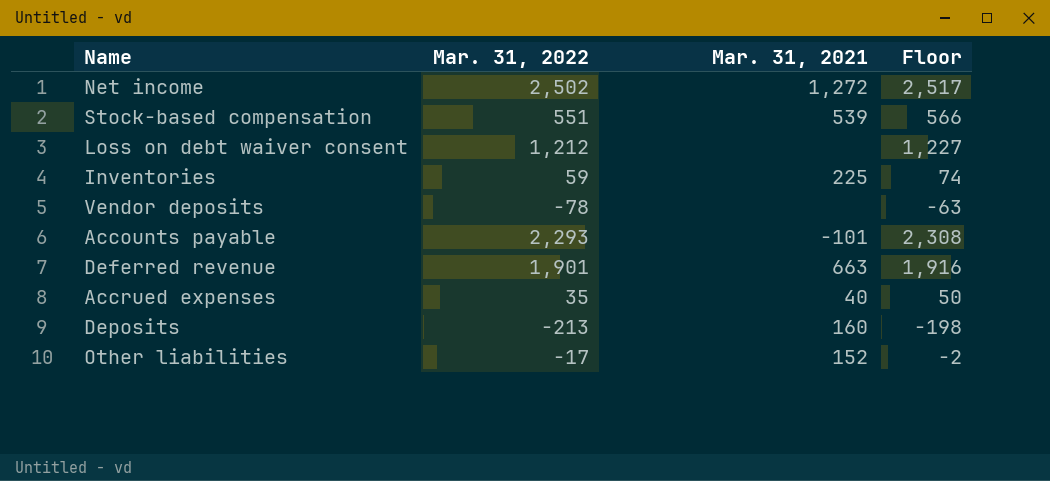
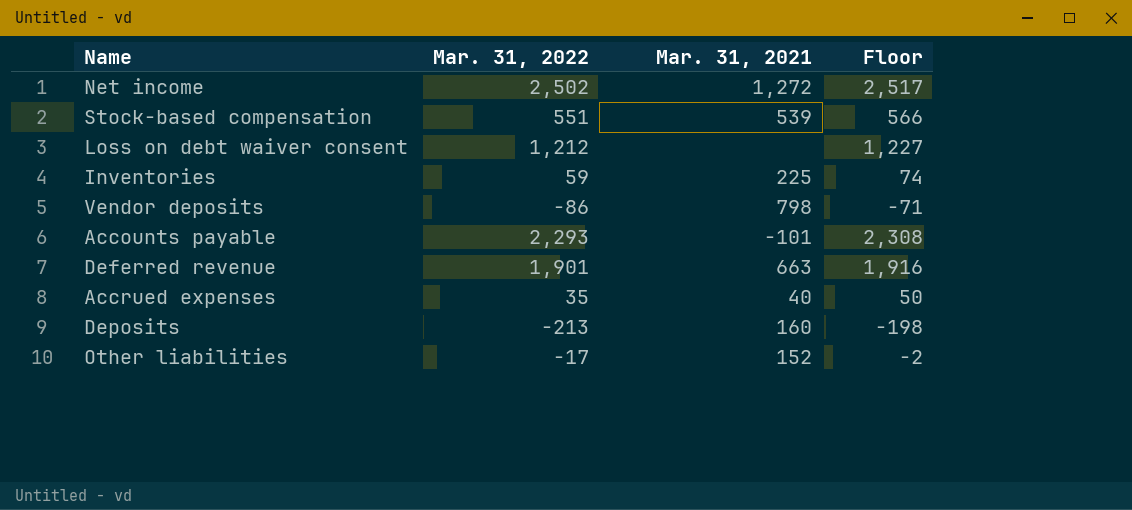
Vendor deposits | Mar. 31, 2022: -78 -> -86
Vendor deposits | Mar. 31, 2021: none -> 798
Vendor deposits | Floor: -63 -> -71

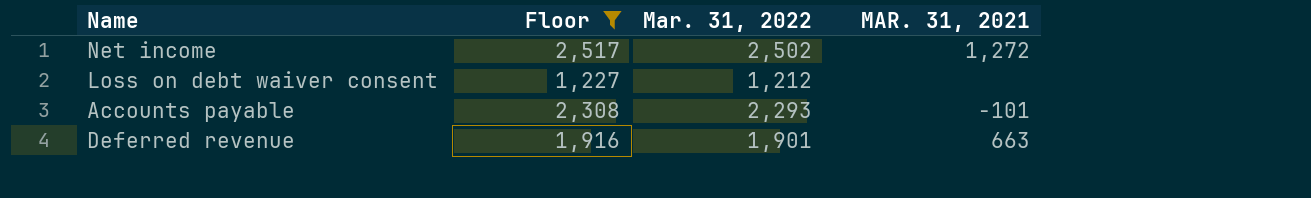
filter: none -> Floor >= 1,227
column Floor | position: 4 -> 2
column name: Mar. 31, 2021 -> MAR. 31, 2021

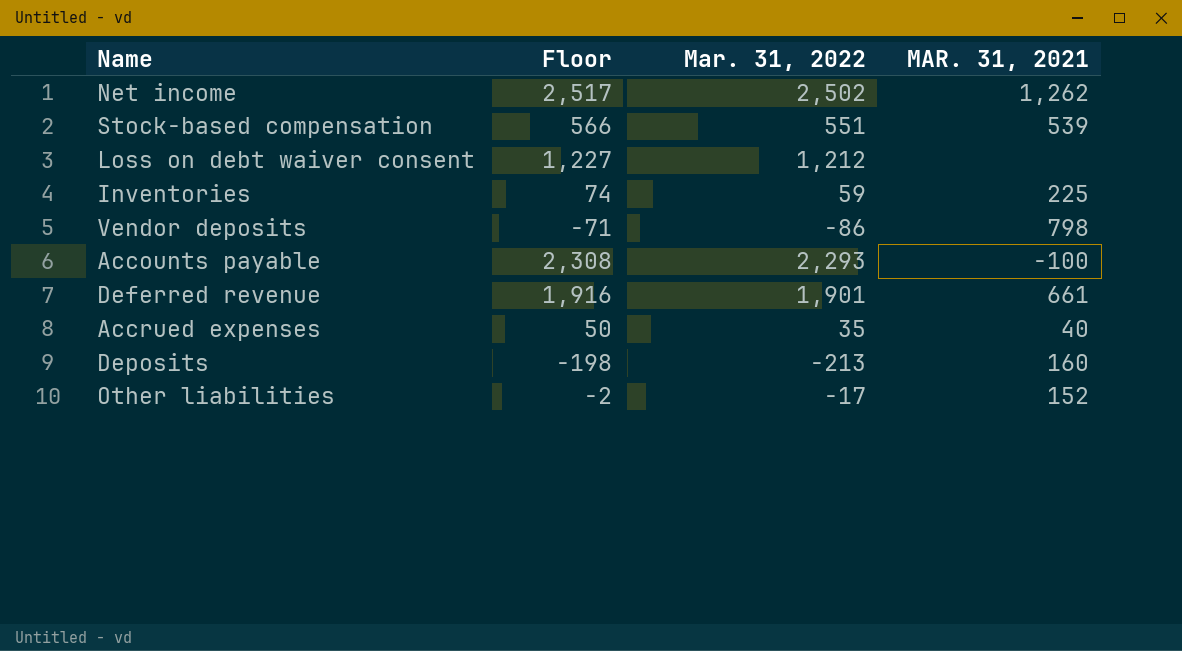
filter: Floor >= 1,227 -> none
Net income | MAR. 31, 2021: 1,272 -> 1,262
Accounts payable | MAR. 31, 2021: -101 -> -100
Deferred revenue | MAR. 31, 2021: 663 -> 661

